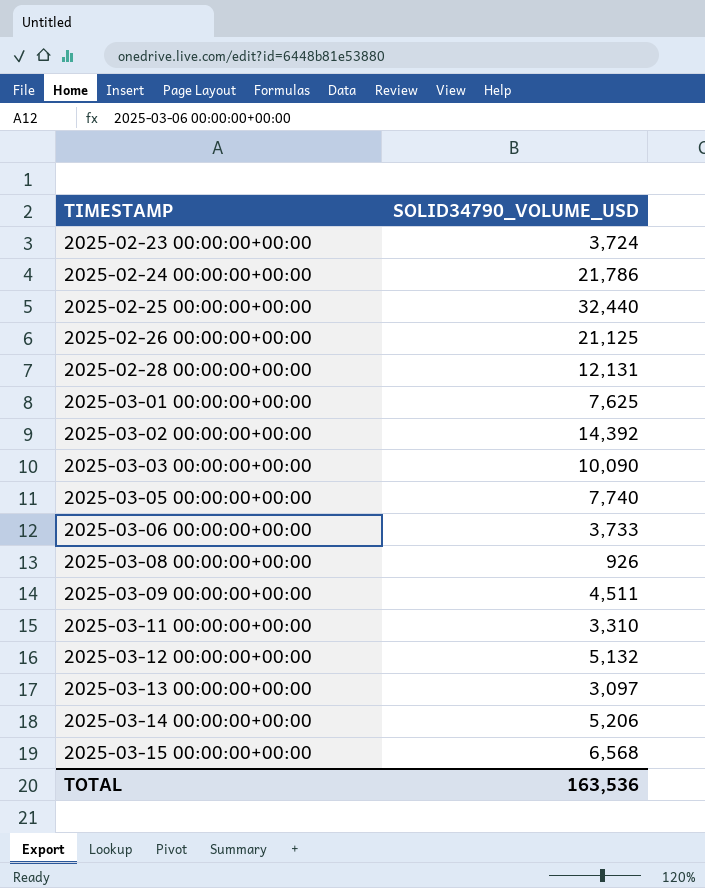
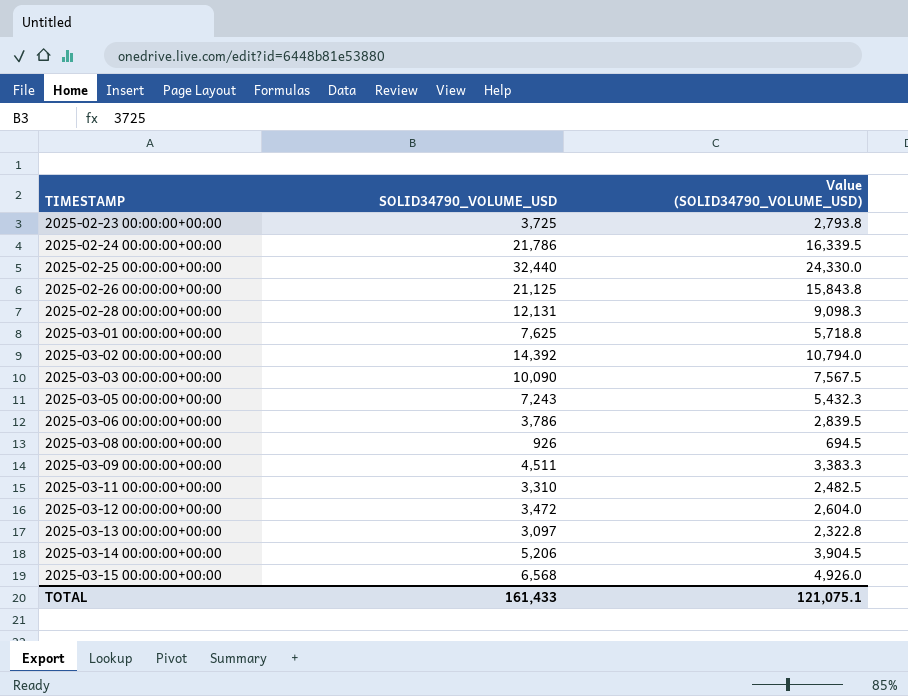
column Value (SOLID34790_VOLUME_USD) | formula: none -> [SOLID34790_VOLUME_USD] * 0.75
2025-02-23 00:00:00+00:00 | SOLID34790_VOLUME_USD: 3,724 -> 3,725
2025-03-05 00:00:00+00:00 | SOLID34790_VOLUME_USD: 7,740 -> 7,243
2025-03-06 00:00:00+00:00 | SOLID34790_VOLUME_USD: 3,733 -> 3,786
2025-03-12 00:00:00+00:00 | SOLID34790_VOLUME_USD: 5,132 -> 3,472
TOTAL | SOLID34790_VOLUME_USD: 163,536 -> 161,433

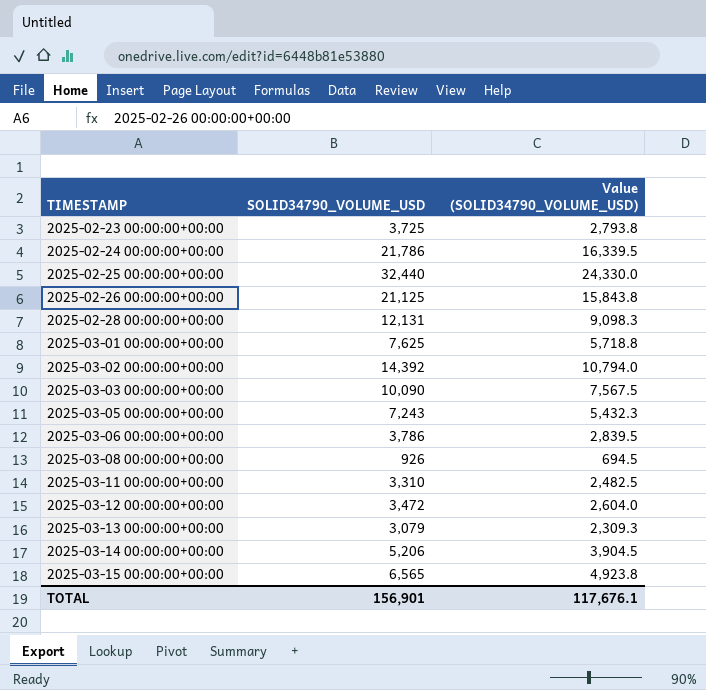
row 2025-03-09 00:00:00+00:00: 4,511 | 3,383.3 -> none
2025-03-13 00:00:00+00:00 | SOLID34790_VOLUME_USD: 3,097 -> 3,079
2025-03-13 00:00:00+00:00 | Value (SOLID34790_VOLUME_USD): 2,322.8 -> 2,309.3
2025-03-15 00:00:00+00:00 | SOLID34790_VOLUME_USD: 6,568 -> 6,565
2025-03-15 00:00:00+00:00 | Value (SOLID34790_VOLUME_USD): 4,926.0 -> 4,923.8
TOTAL | SOLID34790_VOLUME_USD: 161,433 -> 156,901
TOTAL | Value (SOLID34790_VOLUME_USD): 121,075.1 -> 117,676.1

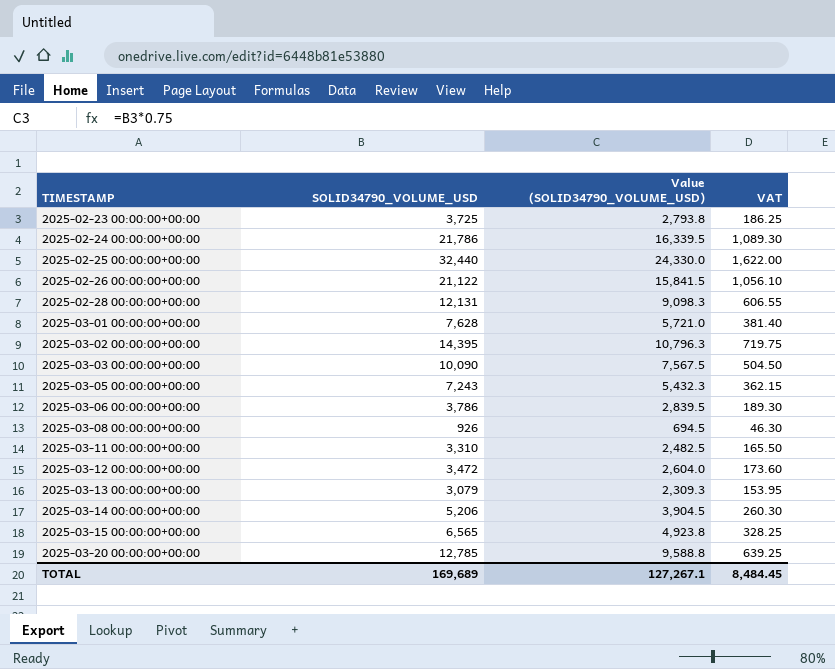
column VAT | formula: none -> [SOLID34790_VOLUME_USD] * 0.05
2025-02-26 00:00:00+00:00 | SOLID34790_VOLUME_USD: 21,125 -> 21,122
2025-02-26 00:00:00+00:00 | Value (SOLID34790_VOLUME_USD): 15,843.8 -> 15,841.5
2025-03-01 00:00:00+00:00 | SOLID34790_VOLUME_USD: 7,625 -> 7,628
2025-03-01 00:00:00+00:00 | Value (SOLID34790_VOLUME_USD): 5,718.8 -> 5,721.0
2025-03-02 00:00:00+00:00 | SOLID34790_VOLUME_USD: 14,392 -> 14,395
2025-03-02 00:00:00+00:00 | Value (SOLID34790_VOLUME_USD): 10,794.0 -> 10,796.3
row 2025-03-20 00:00:00+00:00: none -> 12,785 | 9,588.8 | 639.25
TOTAL | SOLID34790_VOLUME_USD: 156,901 -> 169,689
TOTAL | Value (SOLID34790_VOLUME_USD): 117,676.1 -> 127,267.1

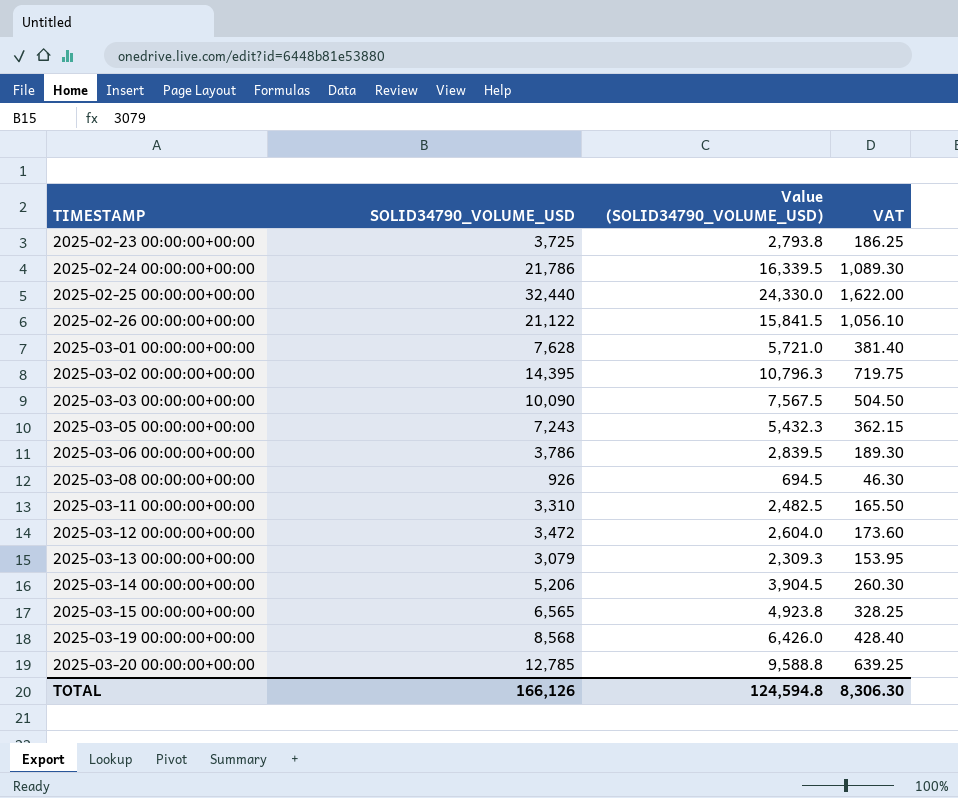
row 2025-02-28 00:00:00+00:00: 12,131 | 9,098.3 | 606.55 -> none
row 2025-03-19 00:00:00+00:00: none -> 8,568 | 6,426.0 | 428.40
TOTAL | SOLID34790_VOLUME_USD: 169,689 -> 166,126
TOTAL | Value (SOLID34790_VOLUME_USD): 127,267.1 -> 124,594.8
TOTAL | VAT: 8,484.45 -> 8,306.30

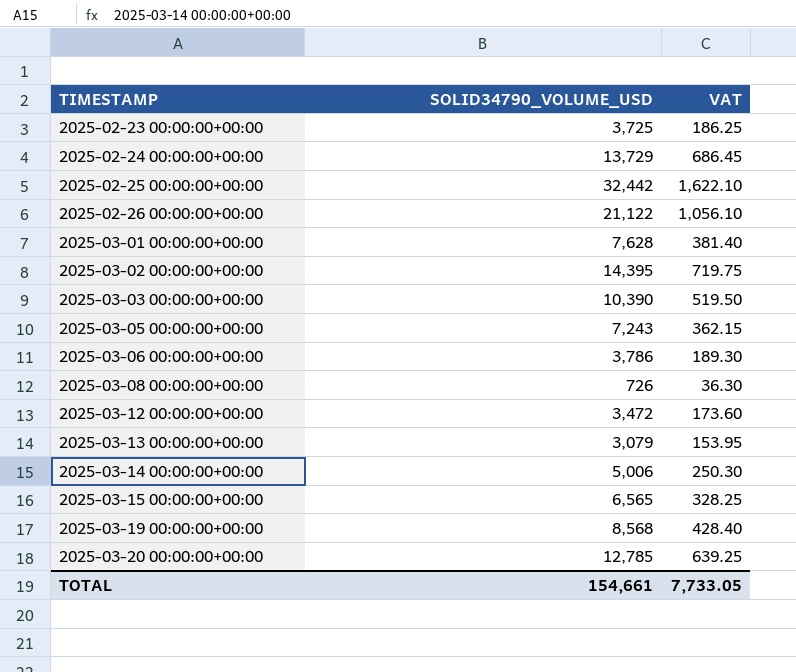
column Value (SOLID34790_VOLUME_USD) | formula: [SOLID34790_VOLUME_USD] * 0.75 -> none
row 2025-03-11 00:00:00+00:00: 3,310 | 2,482.5 | 165.50 -> none
2025-02-24 00:00:00+00:00 | SOLID34790_VOLUME_USD: 21,786 -> 13,729
2025-02-24 00:00:00+00:00 | VAT: 1,089.30 -> 686.45
2025-02-25 00:00:00+00:00 | SOLID34790_VOLUME_USD: 32,440 -> 32,442
2025-02-25 00:00:00+00:00 | VAT: 1,622.00 -> 1,622.10
2025-03-03 00:00:00+00:00 | SOLID34790_VOLUME_USD: 10,090 -> 10,390
2025-03-03 00:00:00+00:00 | VAT: 504.50 -> 519.50
2025-03-08 00:00:00+00:00 | SOLID34790_VOLUME_USD: 926 -> 726
2025-03-08 00:00:00+00:00 | VAT: 46.30 -> 36.30
2025-03-14 00:00:00+00:00 | SOLID34790_VOLUME_USD: 5,206 -> 5,006
2025-03-14 00:00:00+00:00 | VAT: 260.30 -> 250.30
TOTAL | SOLID34790_VOLUME_USD: 166,126 -> 154,661
TOTAL | VAT: 8,306.30 -> 7,733.05

